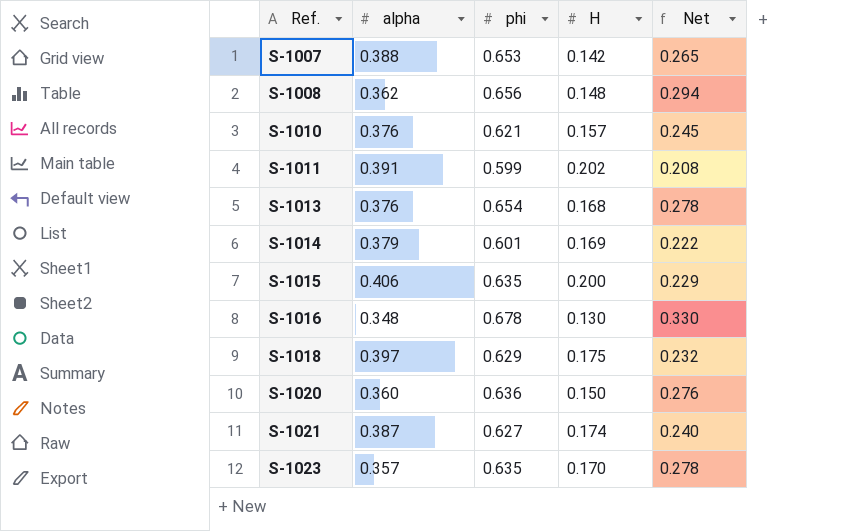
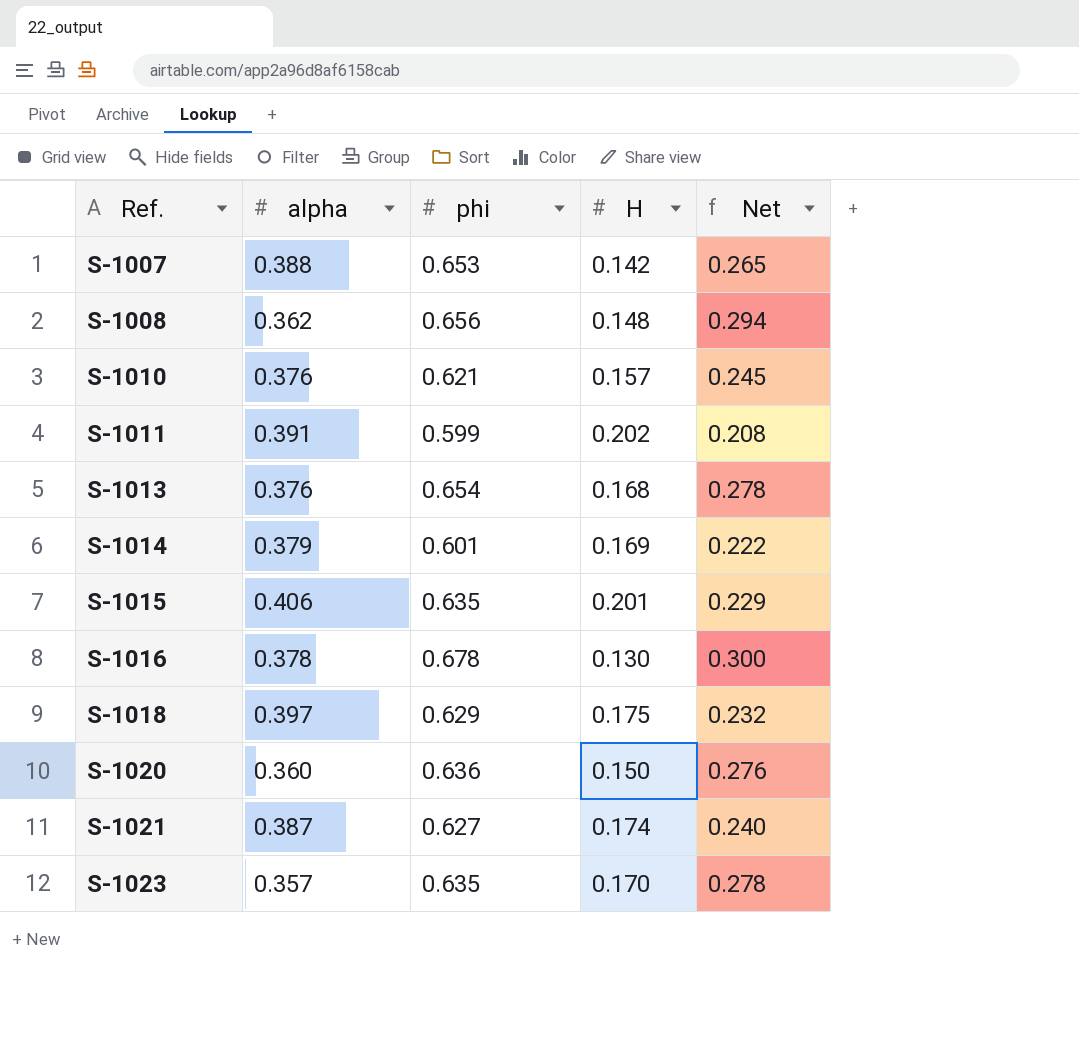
S-1015 | H: 0.200 -> 0.201
S-1016 | alpha: 0.348 -> 0.378
S-1016 | Net: 0.330 -> 0.300

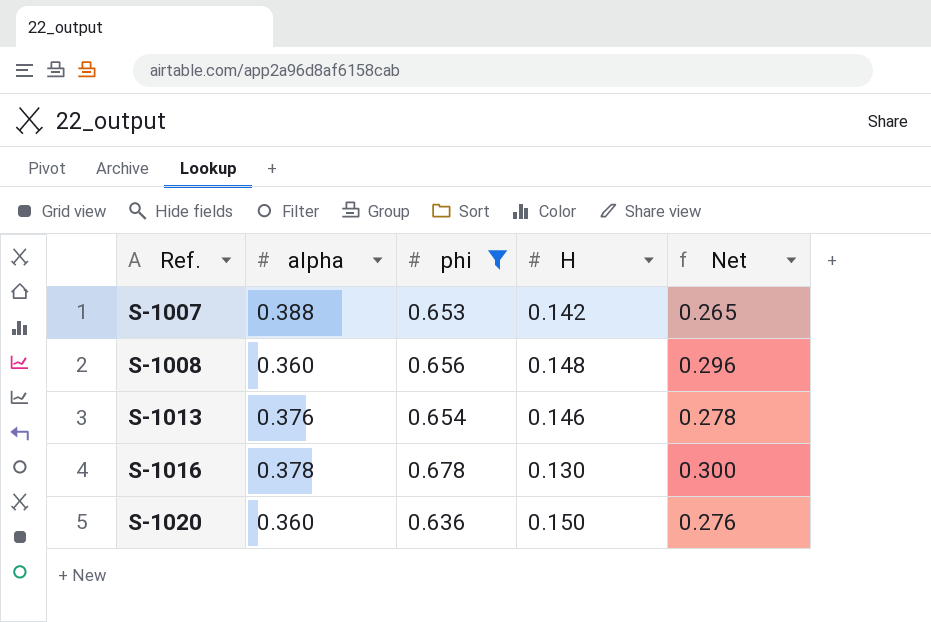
filter: none -> phi >= 0.636
S-1008 | alpha: 0.362 -> 0.360
S-1008 | Net: 0.294 -> 0.296
S-1013 | H: 0.168 -> 0.146

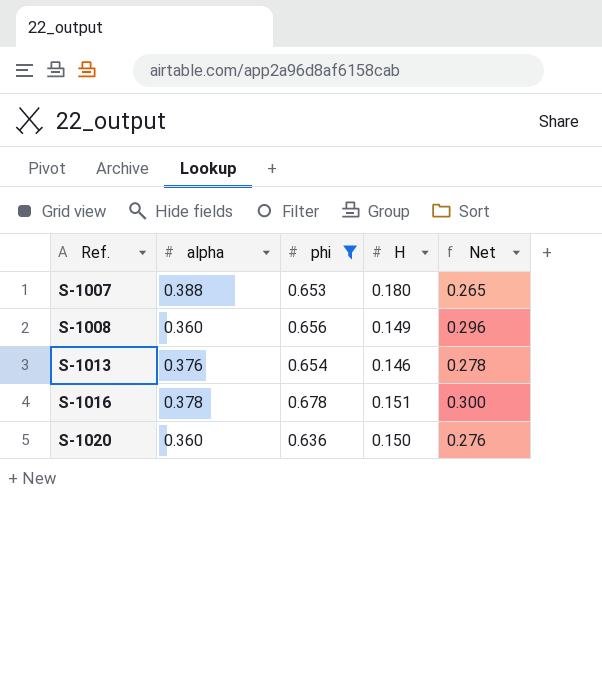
S-1007 | H: 0.142 -> 0.180
S-1008 | H: 0.148 -> 0.149
S-1016 | H: 0.130 -> 0.151

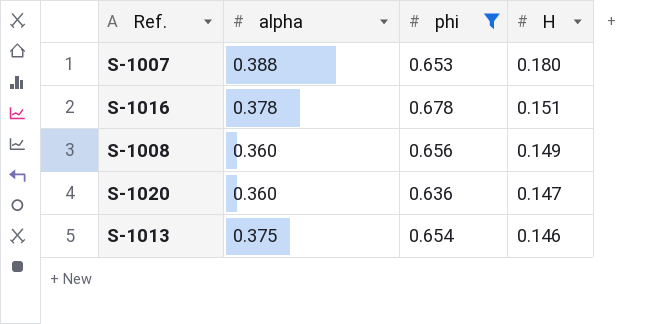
row order: Ref. ascending -> H descending
column Net | formula: [phi] - [alpha] -> none
S-1020 | H: 0.150 -> 0.147
S-1013 | alpha: 0.376 -> 0.375

